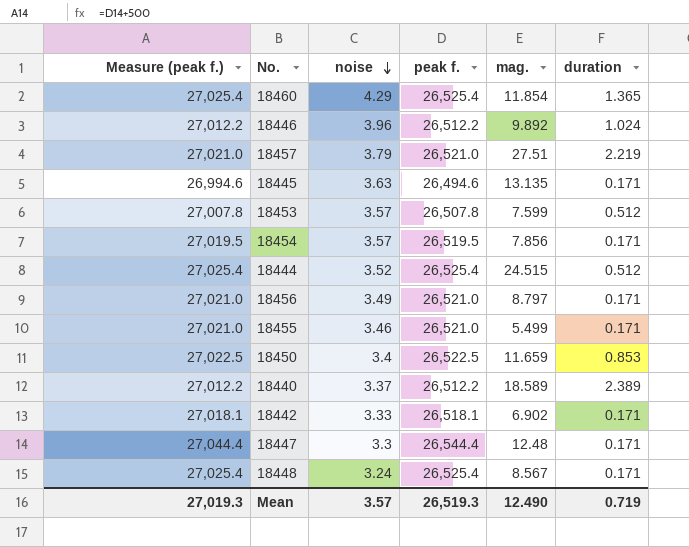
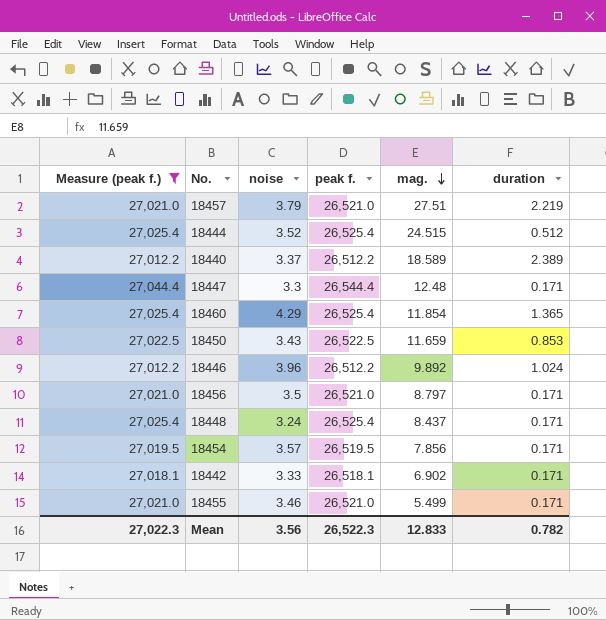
filter: none -> Measure (peak f.) >= 27,012.2
row order: noise descending -> mag. descending
18450 | noise: 3.4 -> 3.43
18456 | noise: 3.49 -> 3.5
18448 | mag.: 8.567 -> 8.437
Mean | Measure (peak f.): 27,019.3 -> 27,022.3
Mean | noise: 3.57 -> 3.56
Mean | peak f.: 26,519.3 -> 26,522.3
Mean | mag.: 12.490 -> 12.833
Mean | duration: 0.719 -> 0.782

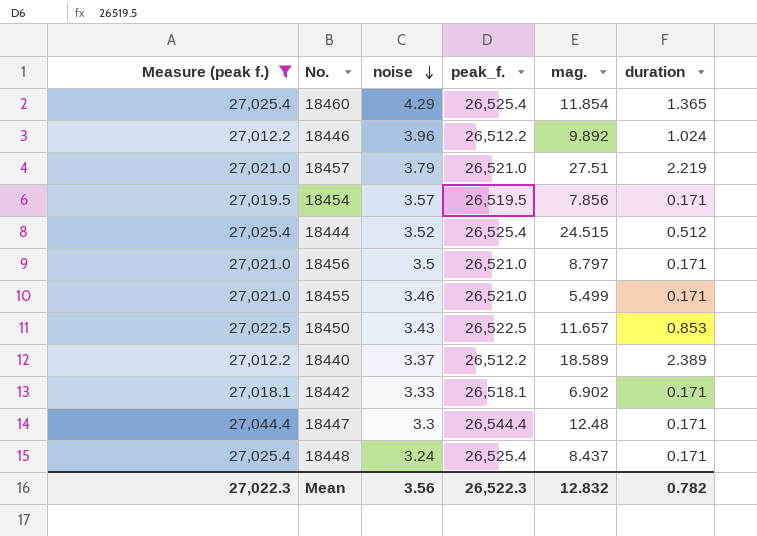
row order: mag. descending -> noise descending
column name: peak f. -> peak_f.
18450 | mag.: 11.659 -> 11.657
Mean | mag.: 12.833 -> 12.832

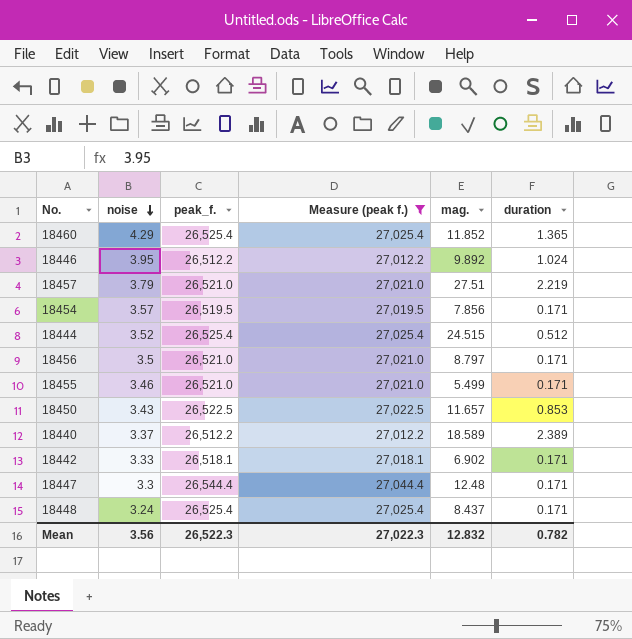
column Measure (peak f.) | position: 1 -> 4
18460 | mag.: 11.854 -> 11.852
18446 | noise: 3.96 -> 3.95

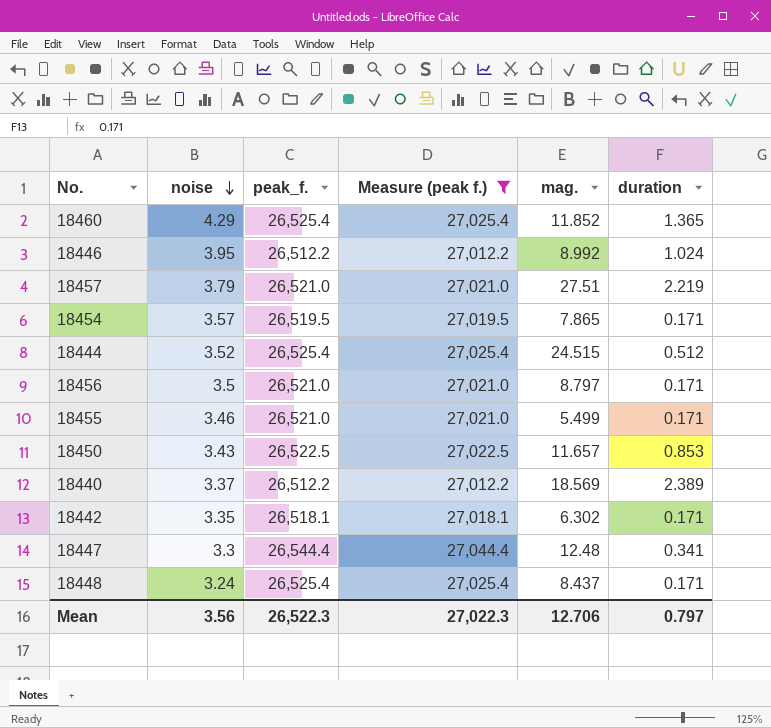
18446 | mag.: 9.892 -> 8.992
18454 | mag.: 7.856 -> 7.865
18440 | mag.: 18.589 -> 18.569
18442 | noise: 3.33 -> 3.35
18442 | mag.: 6.902 -> 6.302
18447 | duration: 0.171 -> 0.341
Mean | mag.: 12.832 -> 12.706
Mean | duration: 0.782 -> 0.797

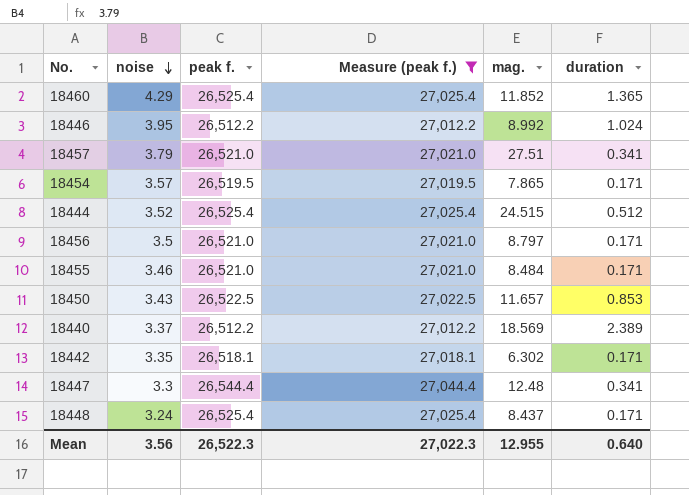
column name: peak_f. -> peak f.
18457 | duration: 2.219 -> 0.341
18455 | mag.: 5.499 -> 8.484
Mean | mag.: 12.706 -> 12.955
Mean | duration: 0.797 -> 0.640

